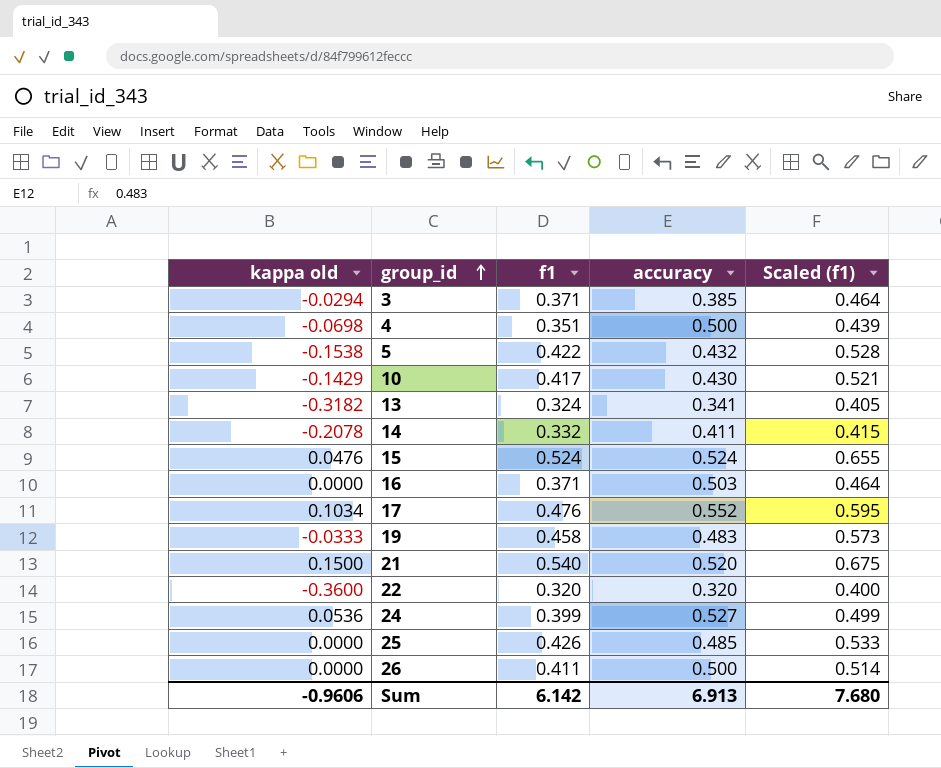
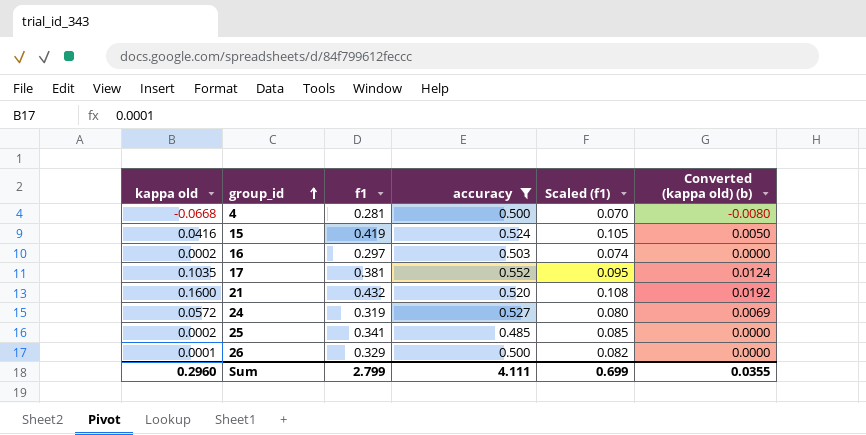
filter: none -> accuracy >= 0.485
column Scaled (f1) | formula: [f1] * 1.25 -> [f1] * 0.25
column Converted (kappa old) (b) | formula: none -> [kappa old] * 0.12
4 | kappa old: -0.0698 -> -0.0668
4 | f1: 0.351 -> 0.281
15 | kappa old: 0.0476 -> 0.0416
15 | f1: 0.524 -> 0.419
16 | kappa old: 0.0000 -> 0.0002
16 | f1: 0.371 -> 0.297
17 | kappa old: 0.1034 -> 0.1035
17 | f1: 0.476 -> 0.381
21 | kappa old: 0.1500 -> 0.1600
21 | f1: 0.540 -> 0.432
24 | kappa old: 0.0536 -> 0.0572
24 | f1: 0.399 -> 0.319
25 | kappa old: 0.0000 -> 0.0002
25 | f1: 0.426 -> 0.341
26 | kappa old: 0.0000 -> 0.0001
26 | f1: 0.411 -> 0.329
Sum | kappa old: -0.9606 -> 0.2960
Sum | f1: 6.142 -> 2.799
Sum | accuracy: 6.913 -> 4.111
Sum | Scaled (f1): 7.680 -> 0.699

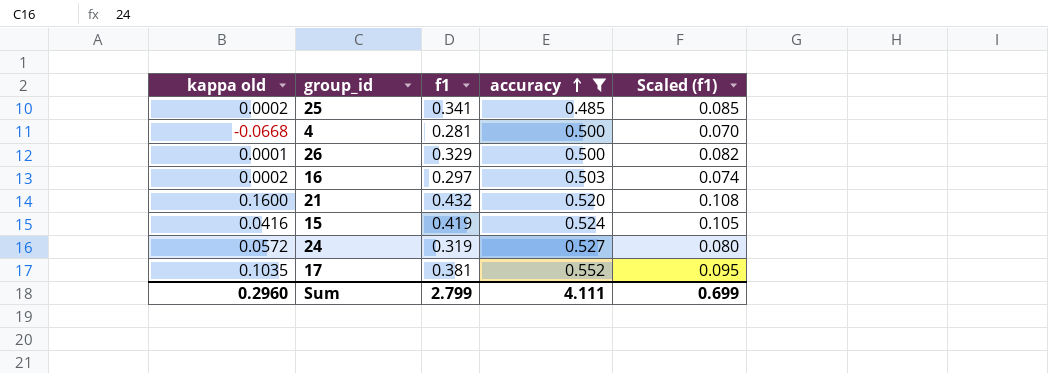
row order: group_id ascending -> accuracy ascending
column Converted (kappa old) (b) | formula: [kappa old] * 0.12 -> none

